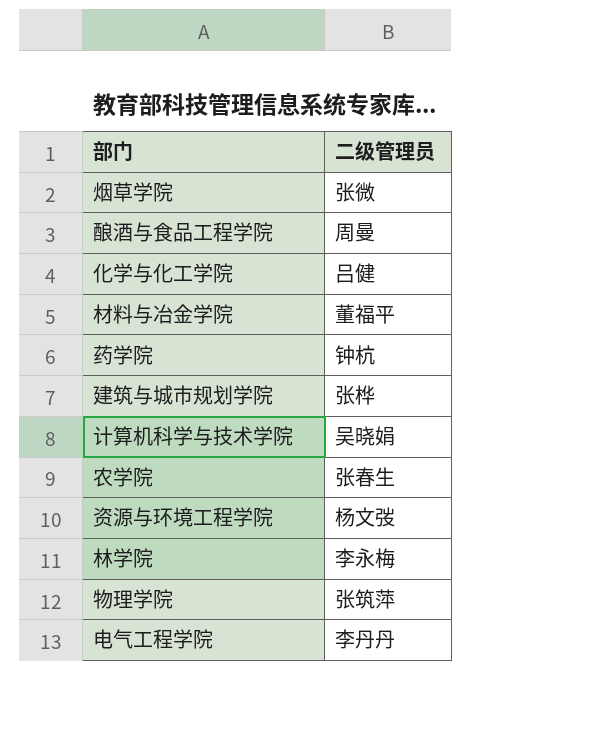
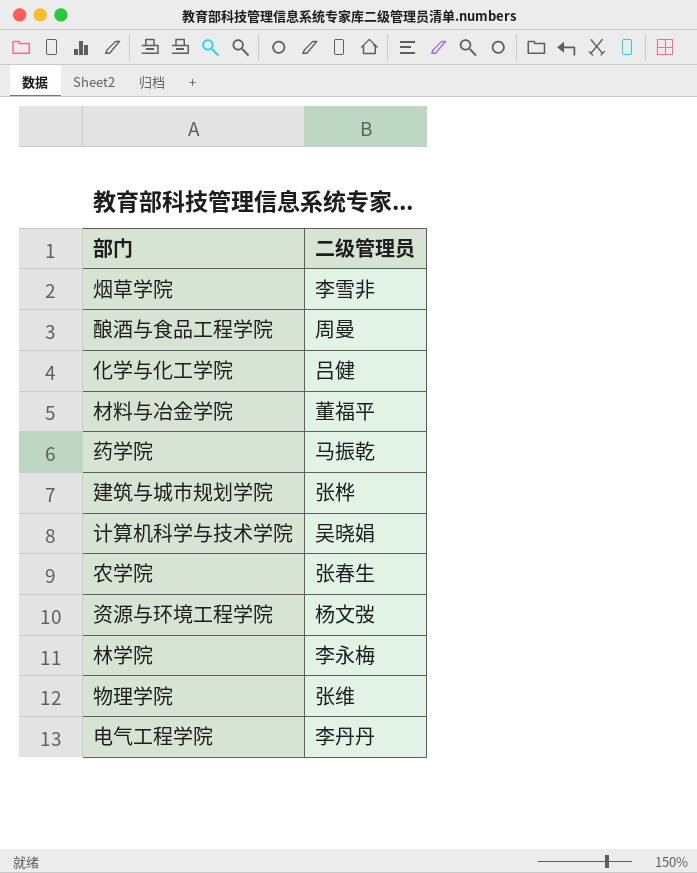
烟草学院 | 二级管理员: 张微 -> 李雪非
药学院 | 二级管理员: 钟杭 -> 马振乾
物理学院 | 二级管理员: 张筑萍 -> 张维

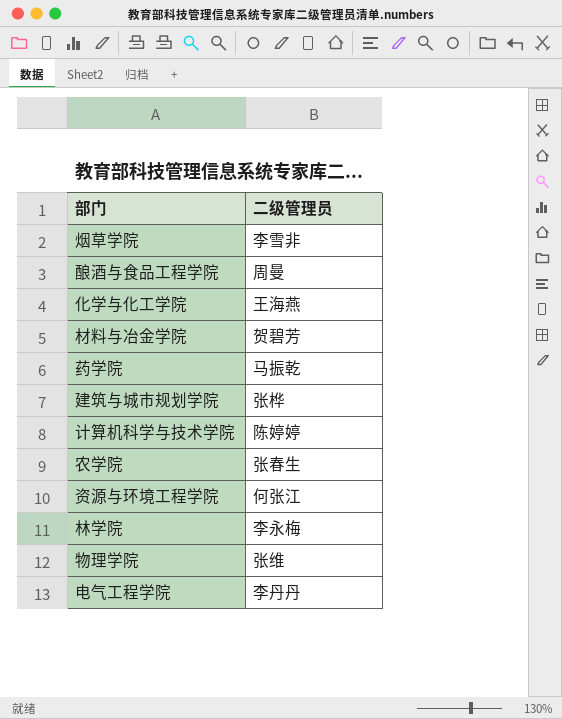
化学与化工学院 | 二级管理员: 吕健 -> 王海燕
材料与冶金学院 | 二级管理员: 董福平 -> 贺碧芳
计算机科学与技术学院 | 二级管理员: 吴晓娟 -> 陈婷婷
资源与环境工程学院 | 二级管理员: 杨文弢 -> 何张江

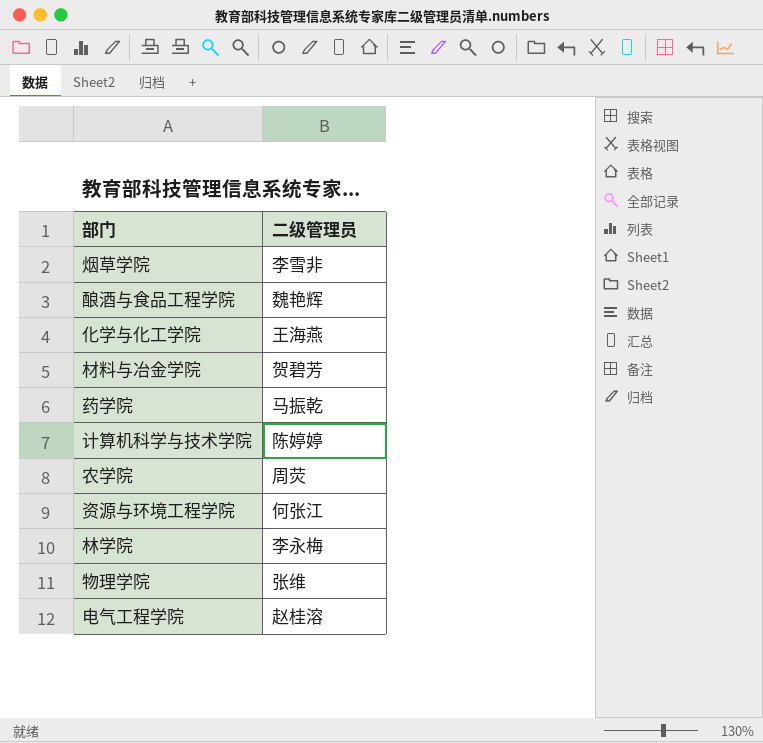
row 建筑与城市规划学院: 张桦 -> none
酿酒与食品工程学院 | 二级管理员: 周曼 -> 魏艳辉
农学院 | 二级管理员: 张春生 -> 周荧
电气工程学院 | 二级管理员: 李丹丹 -> 赵桂溶

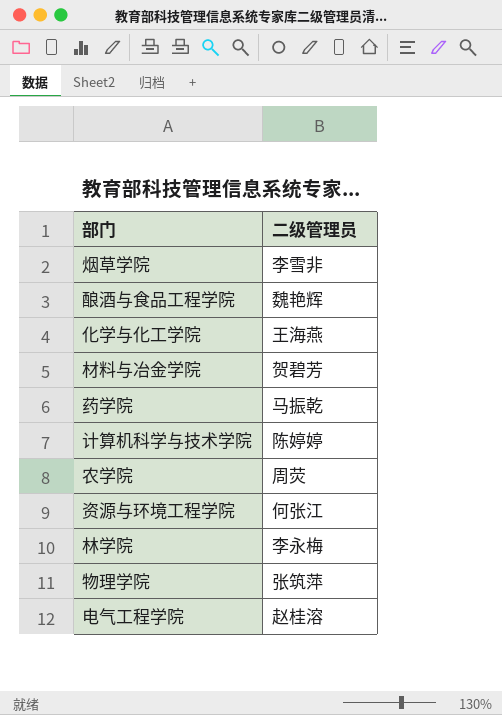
物理学院 | 二级管理员: 张维 -> 张筑萍

